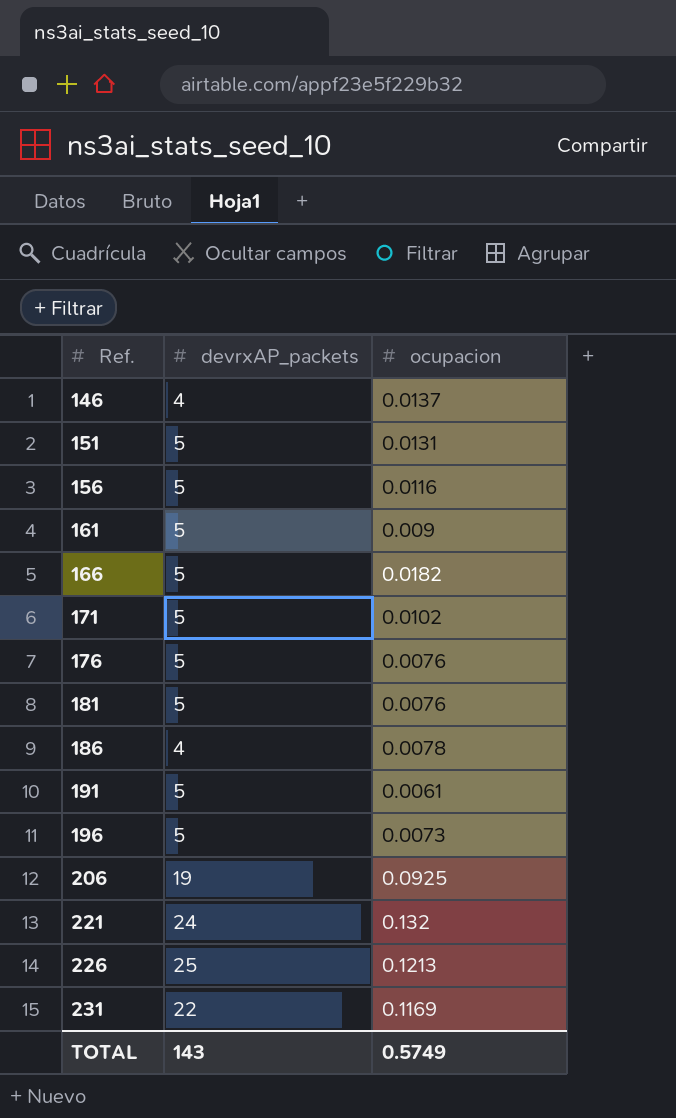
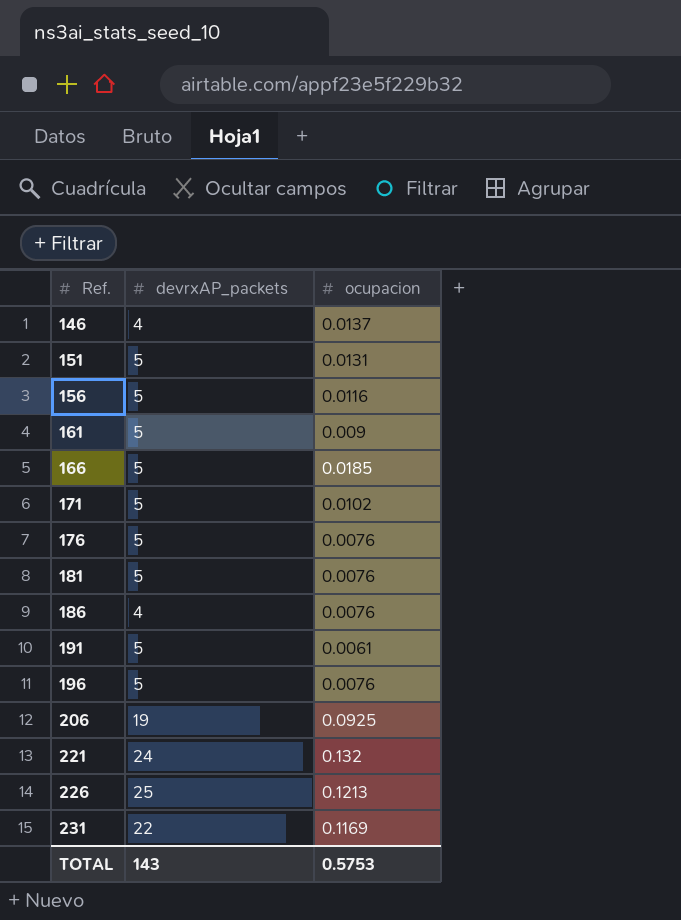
166 | ocupacion: 0.0182 -> 0.0185
186 | ocupacion: 0.0078 -> 0.0076
196 | ocupacion: 0.0073 -> 0.0076
TOTAL | ocupacion: 0.5749 -> 0.5753

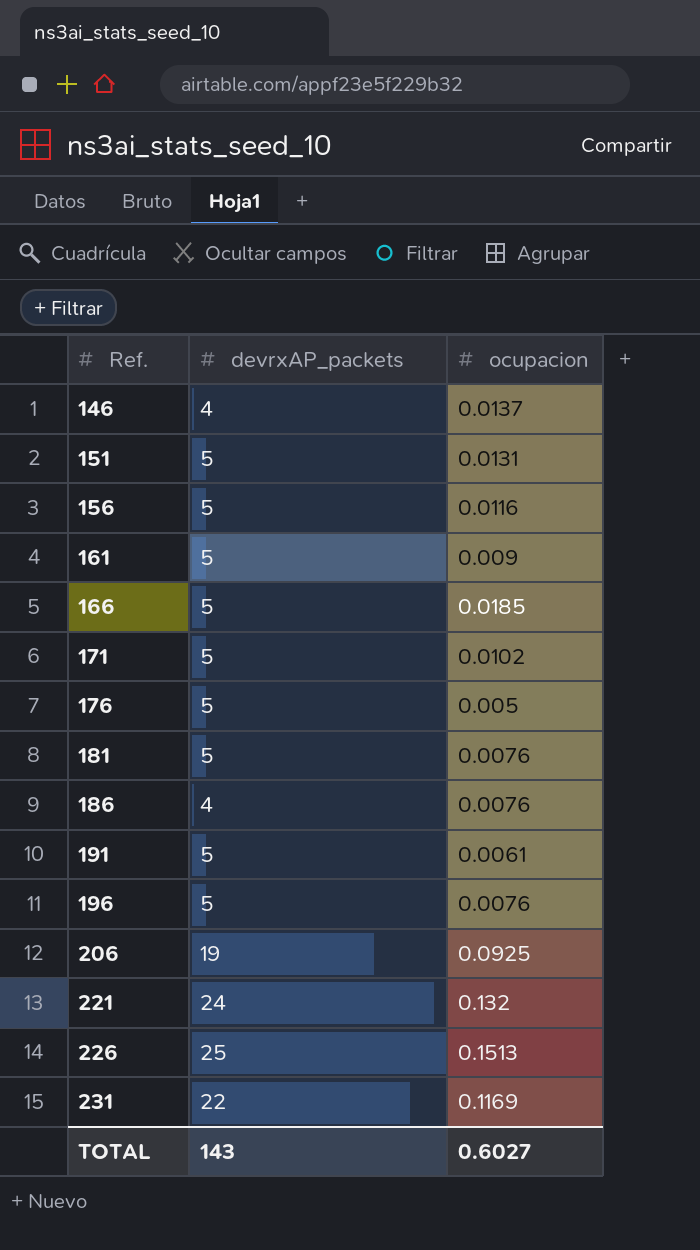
176 | ocupacion: 0.0076 -> 0.005
226 | ocupacion: 0.1213 -> 0.1513
TOTAL | ocupacion: 0.5753 -> 0.6027

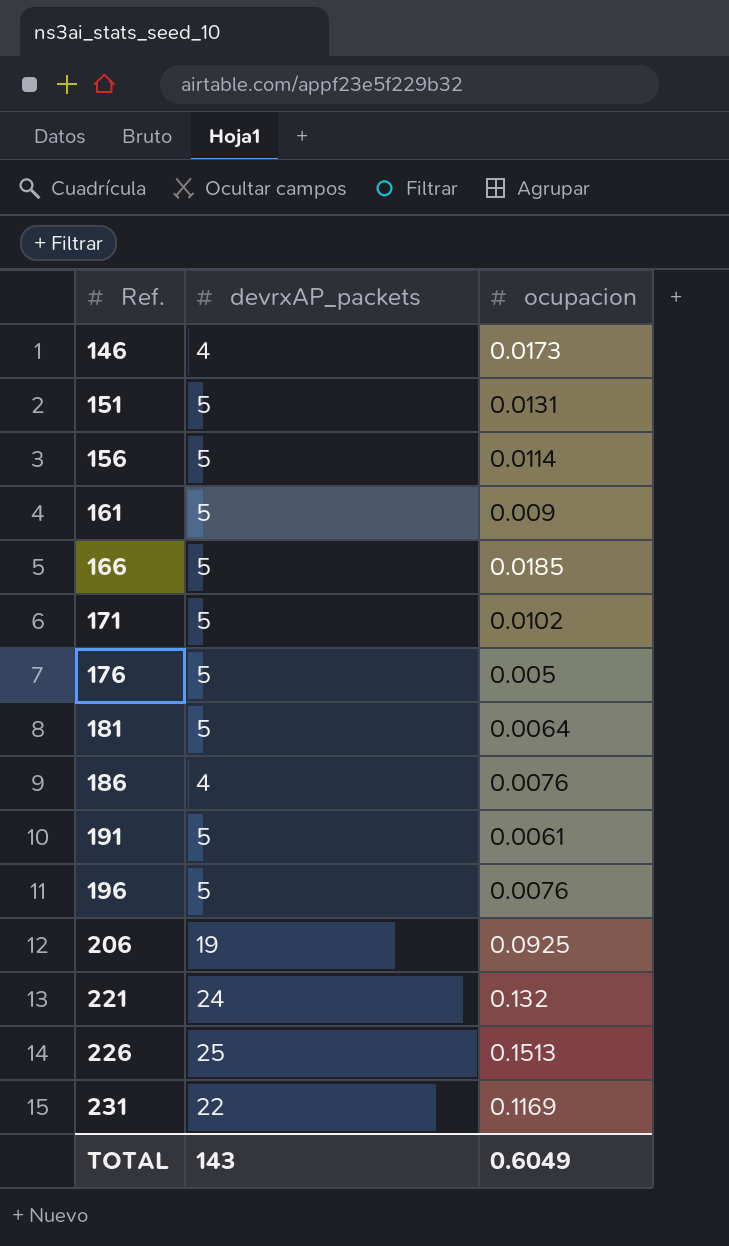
146 | ocupacion: 0.0137 -> 0.0173
156 | ocupacion: 0.0116 -> 0.0114
181 | ocupacion: 0.0076 -> 0.0064
TOTAL | ocupacion: 0.6027 -> 0.6049

